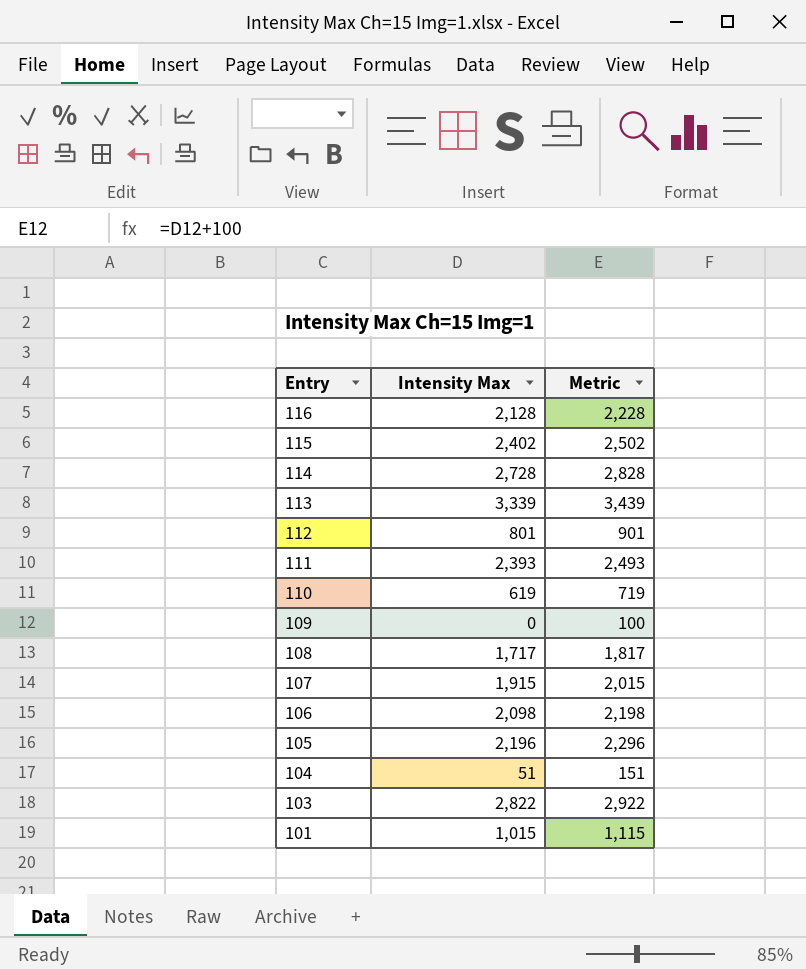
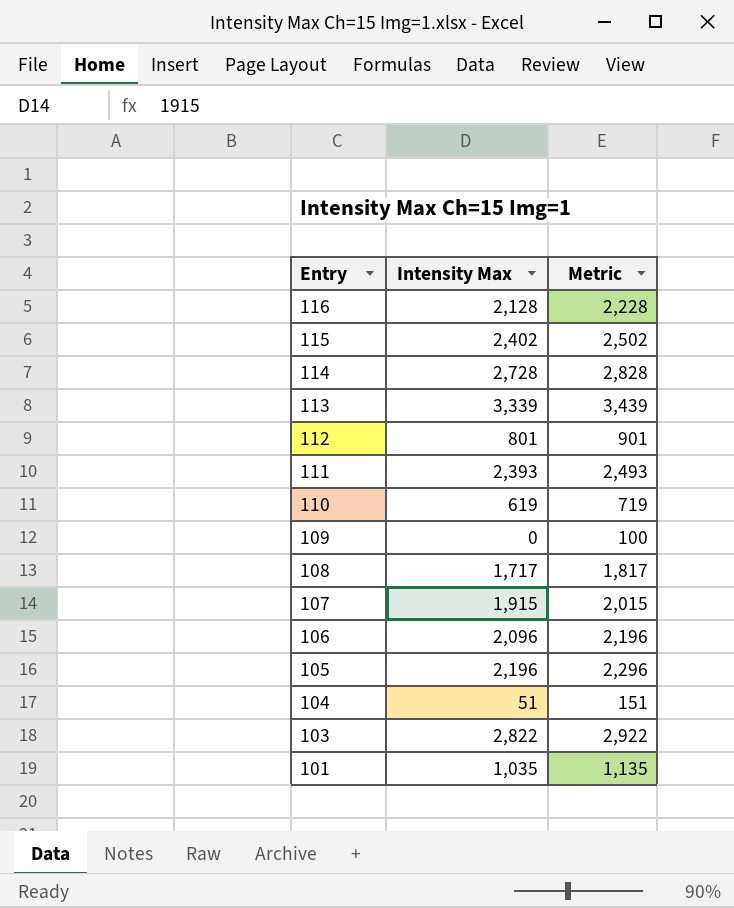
106 | Intensity Max: 2,098 -> 2,096
106 | Metric: 2,198 -> 2,196
101 | Intensity Max: 1,015 -> 1,035
101 | Metric: 1,115 -> 1,135

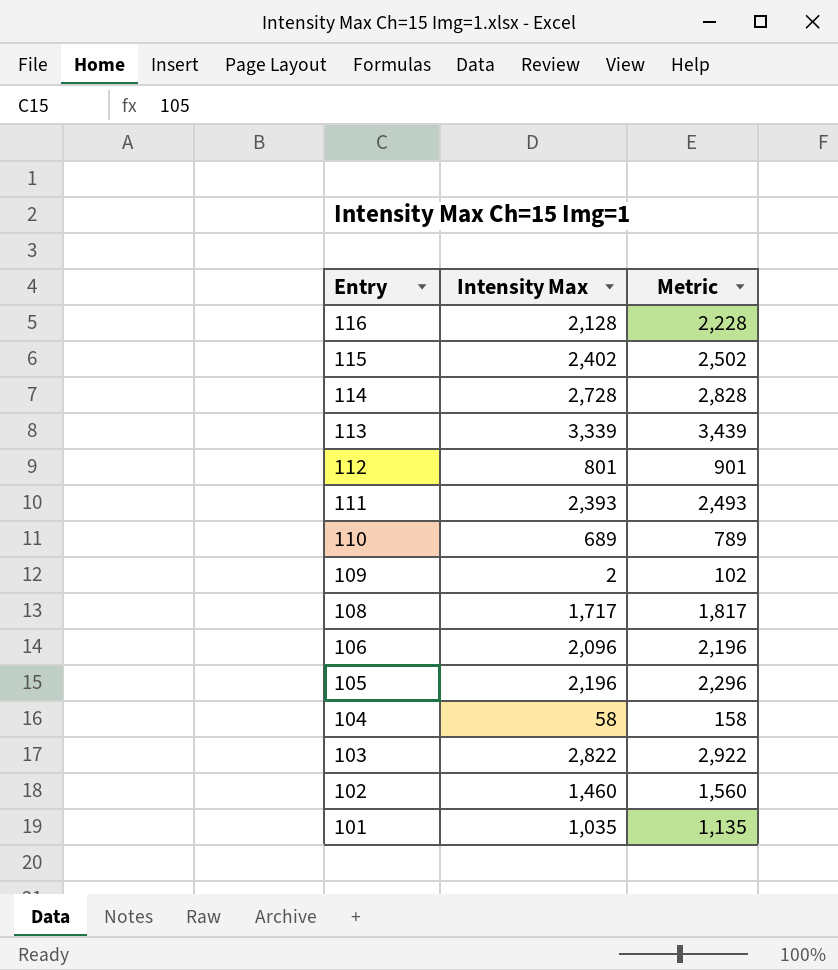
row 107: 1,915 | 2,015 -> none
110 | Intensity Max: 619 -> 689
110 | Metric: 719 -> 789
109 | Intensity Max: 0 -> 2
109 | Metric: 100 -> 102
104 | Intensity Max: 51 -> 58
104 | Metric: 151 -> 158
row 102: none -> 1,460 | 1,560

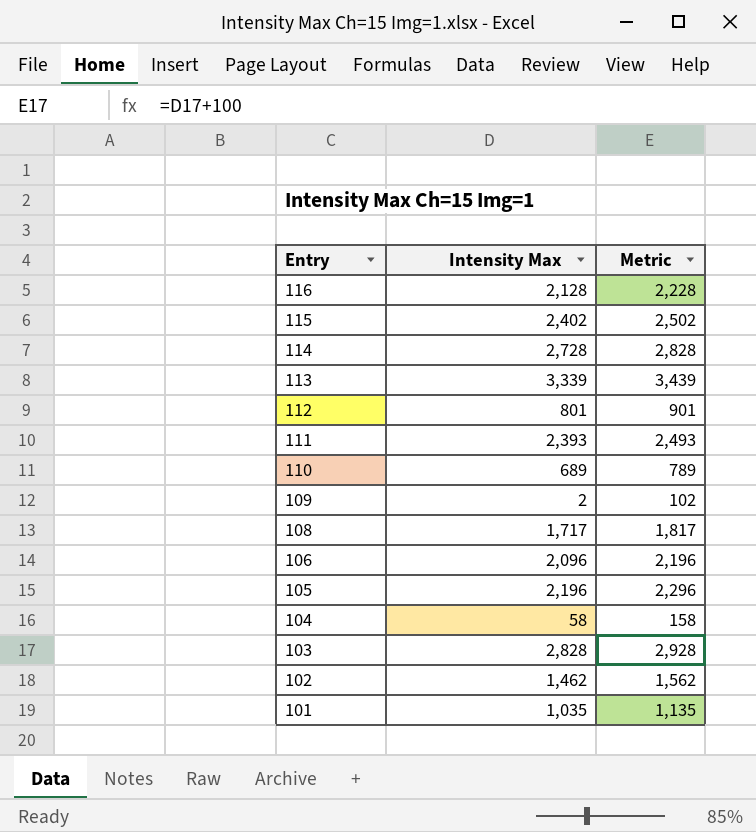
103 | Intensity Max: 2,822 -> 2,828
103 | Metric: 2,922 -> 2,928
102 | Intensity Max: 1,460 -> 1,462
102 | Metric: 1,560 -> 1,562

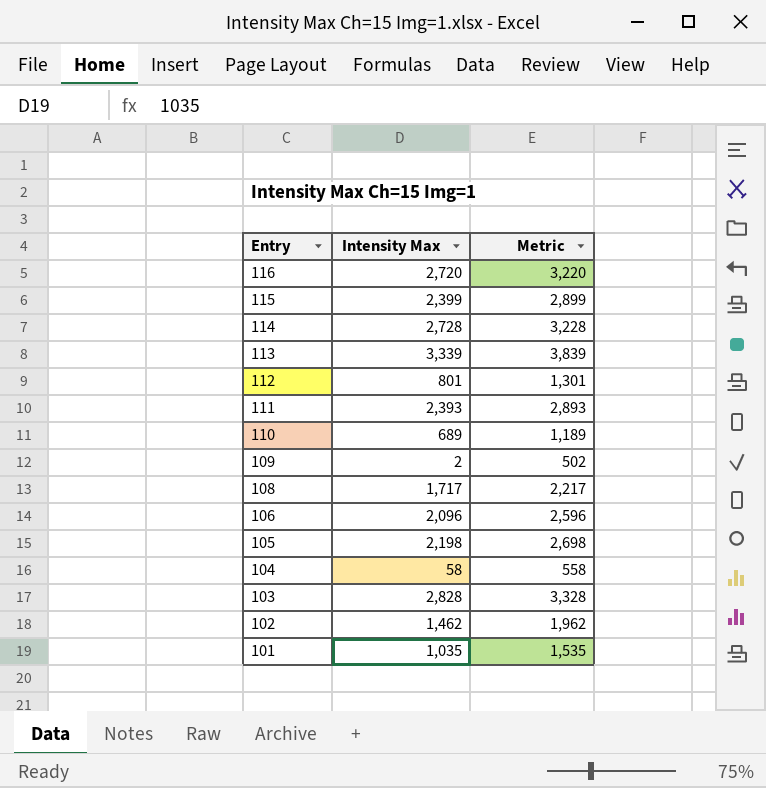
column Metric | formula: [Intensity Max] + 100 -> [Intensity Max] + 500
116 | Intensity Max: 2,128 -> 2,720
115 | Intensity Max: 2,402 -> 2,399
105 | Intensity Max: 2,196 -> 2,198

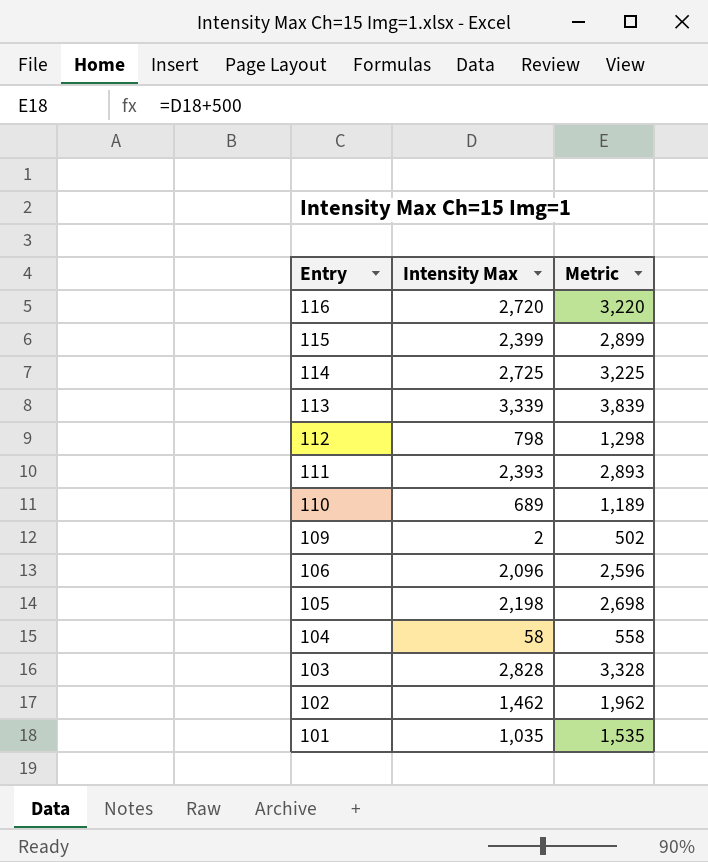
row 108: 1,717 | 2,217 -> none
114 | Intensity Max: 2,728 -> 2,725
114 | Metric: 3,228 -> 3,225
112 | Intensity Max: 801 -> 798
112 | Metric: 1,301 -> 1,298

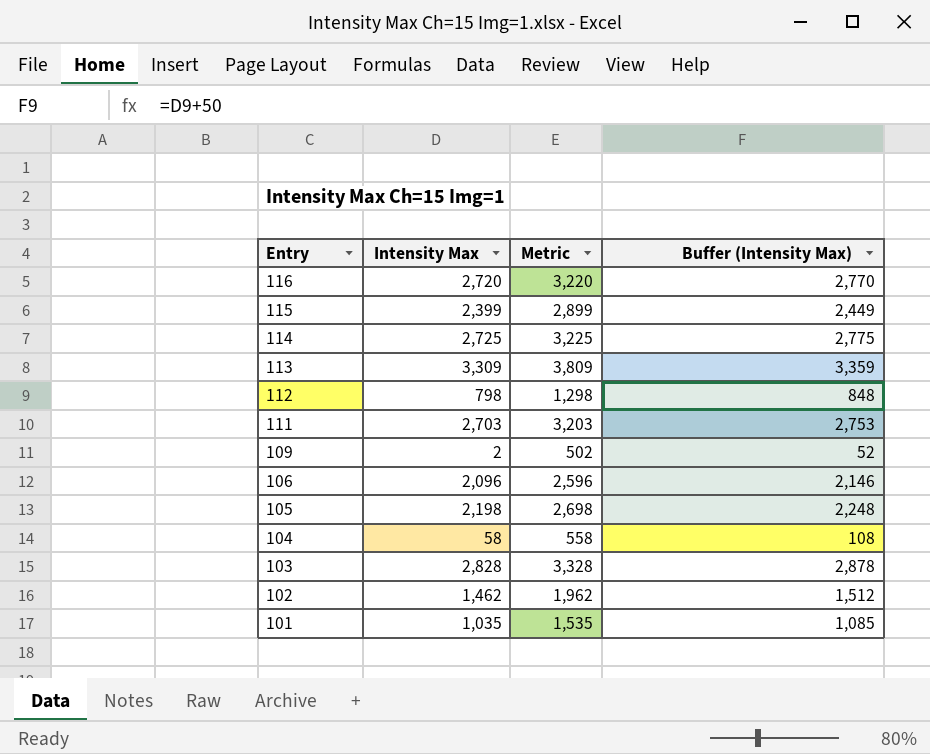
column Buffer (Intensity Max) | formula: none -> [Intensity Max] + 50
row 110: 689 | 1,189 -> none
113 | Intensity Max: 3,339 -> 3,309
113 | Metric: 3,839 -> 3,809
111 | Intensity Max: 2,393 -> 2,703
111 | Metric: 2,893 -> 3,203

